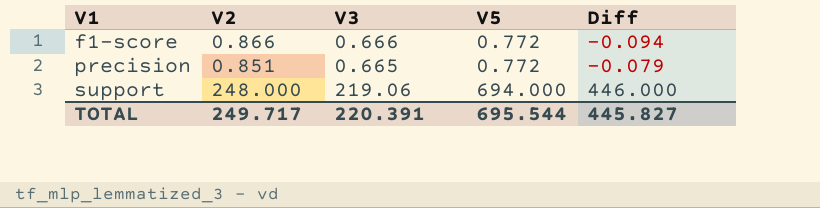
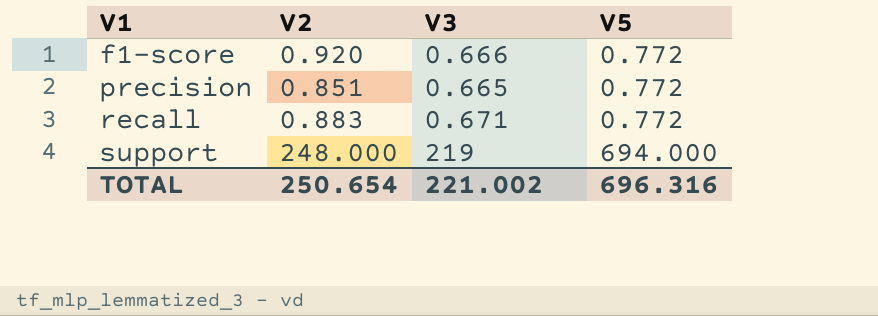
column Diff | formula: [V5] - [V2] -> none
f1-score | V2: 0.866 -> 0.920
row recall: none -> 0.883 | 0.671 | 0.772
support | V3: 219.06 -> 219
TOTAL | V2: 249.717 -> 250.654
TOTAL | V3: 220.391 -> 221.002
TOTAL | V5: 695.544 -> 696.316

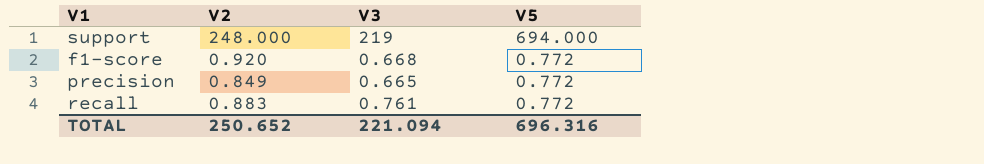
row order: V1 ascending -> V5 descending
f1-score | V3: 0.666 -> 0.668
precision | V2: 0.851 -> 0.849
recall | V3: 0.671 -> 0.761
TOTAL | V2: 250.654 -> 250.652
TOTAL | V3: 221.002 -> 221.094

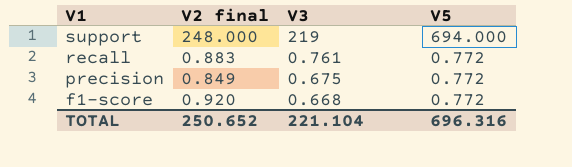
row order: V5 descending -> V1 descending
column name: V2 -> V2 final
precision | V3: 0.665 -> 0.675
TOTAL | V3: 221.094 -> 221.104

